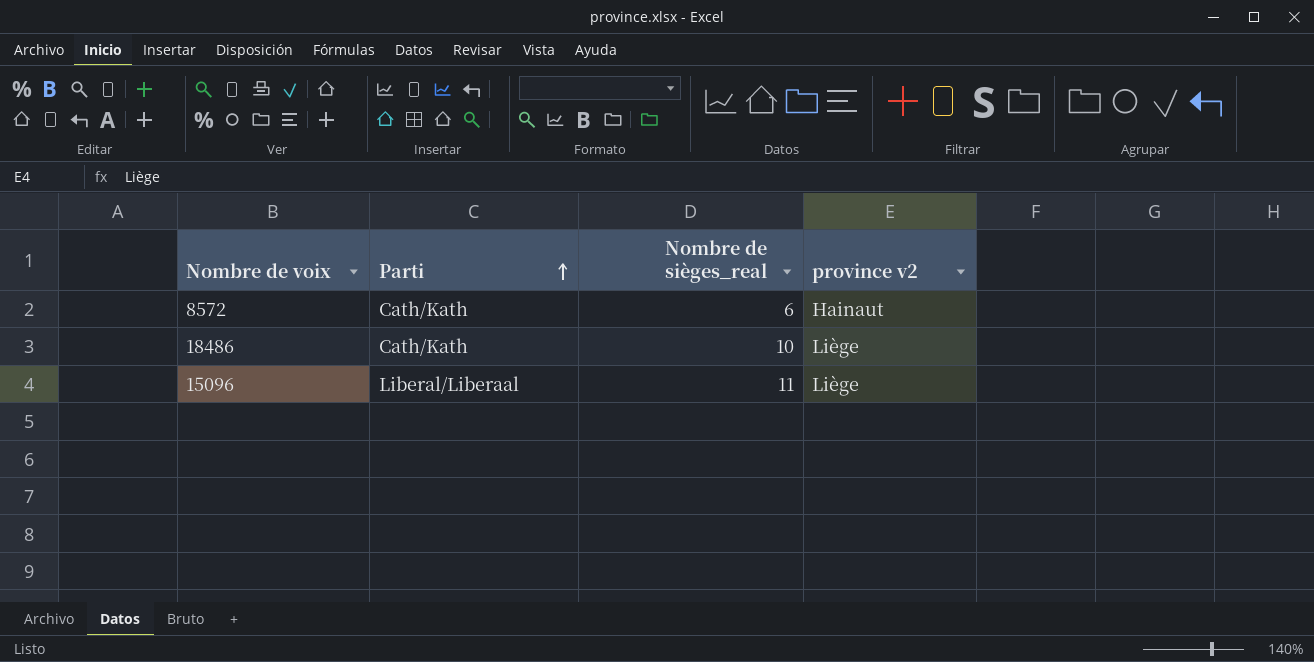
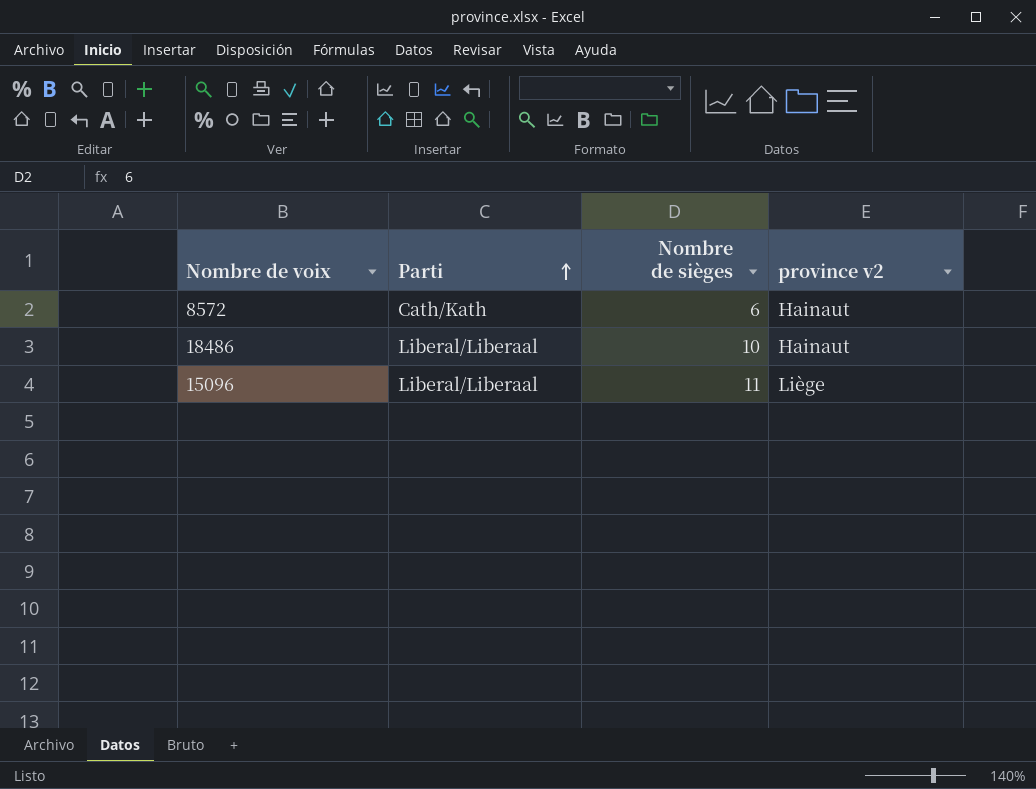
column name: Nombre de sièges_real -> Nombre de sièges
18486 | Parti: Cath/Kath -> Liberal/Liberaal
18486 | province v2: Liège -> Hainaut

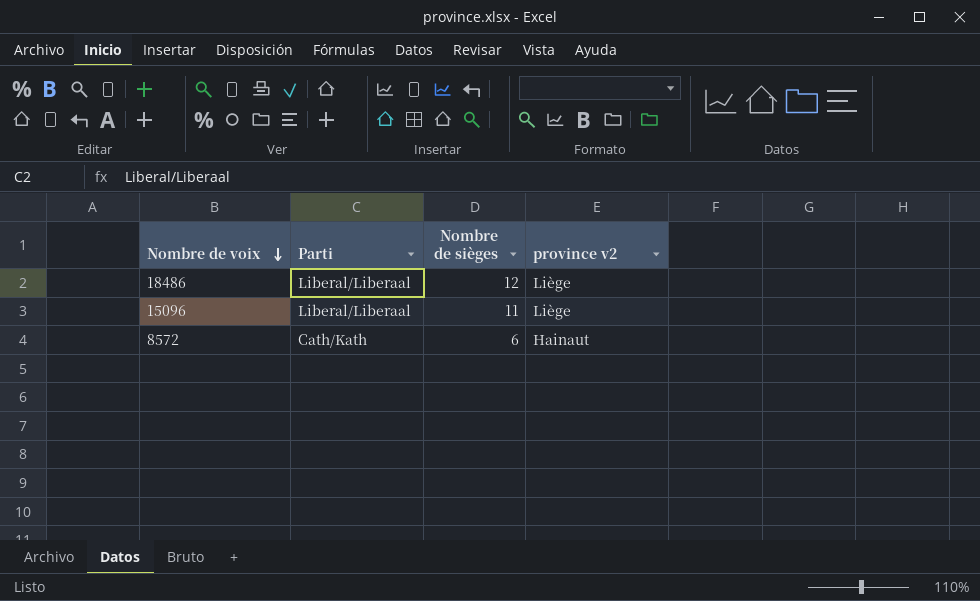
row order: Parti ascending -> Nombre de voix descending
18486 | Nombre de sièges: 10 -> 12
18486 | province v2: Hainaut -> Liège

